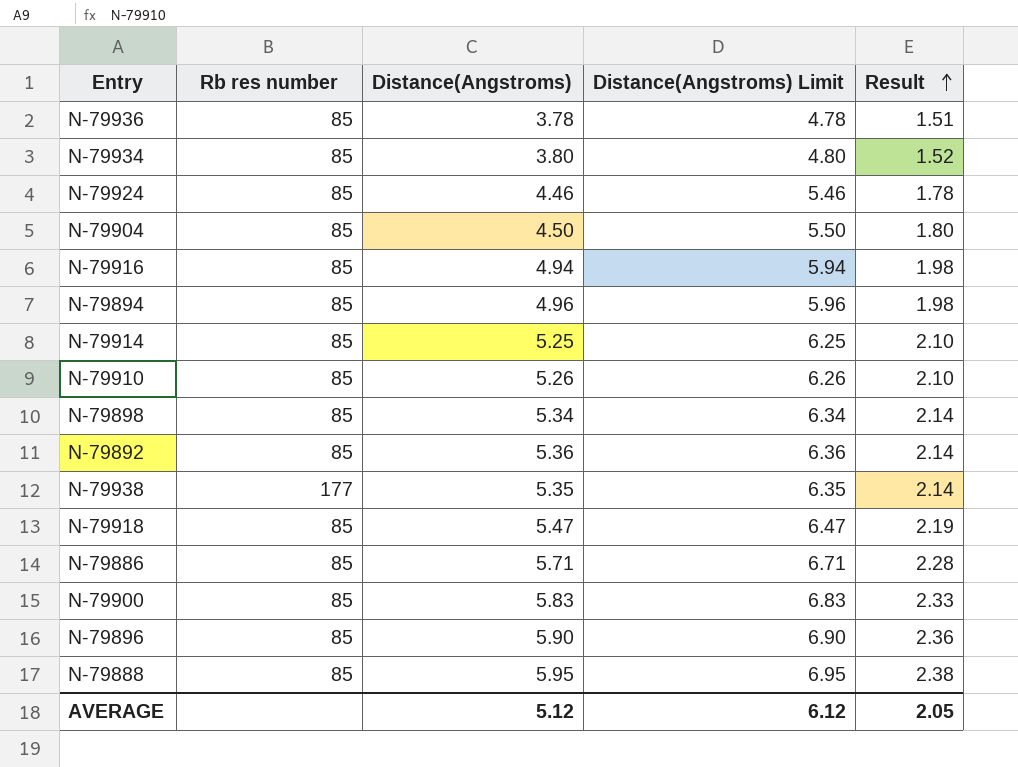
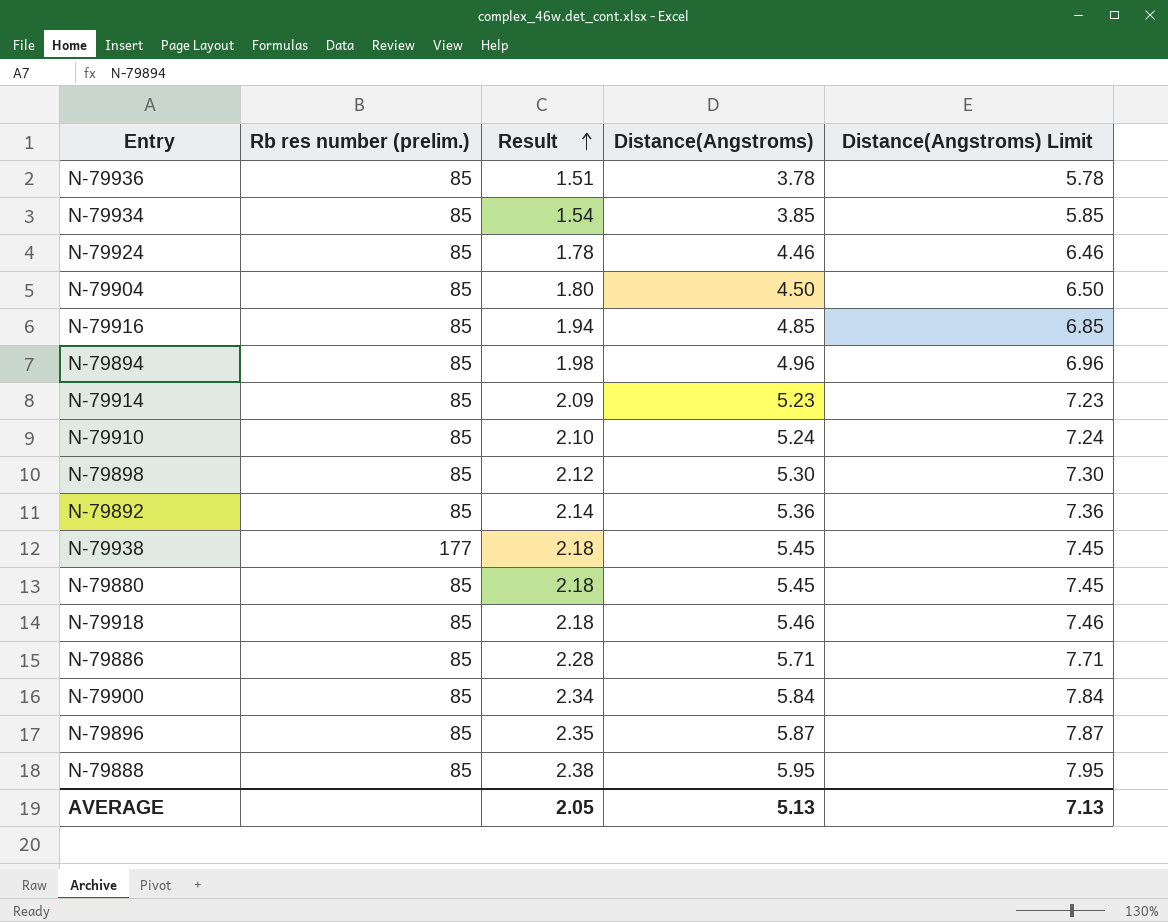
column name: Rb res number -> Rb res number (prelim.)
column Result | position: 5 -> 3
column Distance(Angstroms) Limit | formula: [Distance(Angstroms)] + 1 -> [Distance(Angstroms)] + 2
N-79934 | Result: 1.52 -> 1.54
N-79934 | Distance(Angstroms): 3.80 -> 3.85
N-79916 | Result: 1.98 -> 1.94
N-79916 | Distance(Angstroms): 4.94 -> 4.85
N-79914 | Result: 2.10 -> 2.09
N-79914 | Distance(Angstroms): 5.25 -> 5.23
N-79910 | Distance(Angstroms): 5.26 -> 5.24
N-79898 | Result: 2.14 -> 2.12
N-79898 | Distance(Angstroms): 5.34 -> 5.30
N-79938 | Result: 2.14 -> 2.18
N-79938 | Distance(Angstroms): 5.35 -> 5.45
row N-79880: none -> 85 | 2.18 | 5.45 | 7.45
N-79918 | Result: 2.19 -> 2.18
N-79918 | Distance(Angstroms): 5.47 -> 5.46
N-79900 | Result: 2.33 -> 2.34
N-79900 | Distance(Angstroms): 5.83 -> 5.84
N-79896 | Result: 2.36 -> 2.35
N-79896 | Distance(Angstroms): 5.90 -> 5.87
AVERAGE | Distance(Angstroms): 5.12 -> 5.13
AVERAGE | Distance(Angstroms) Limit: 6.12 -> 7.13

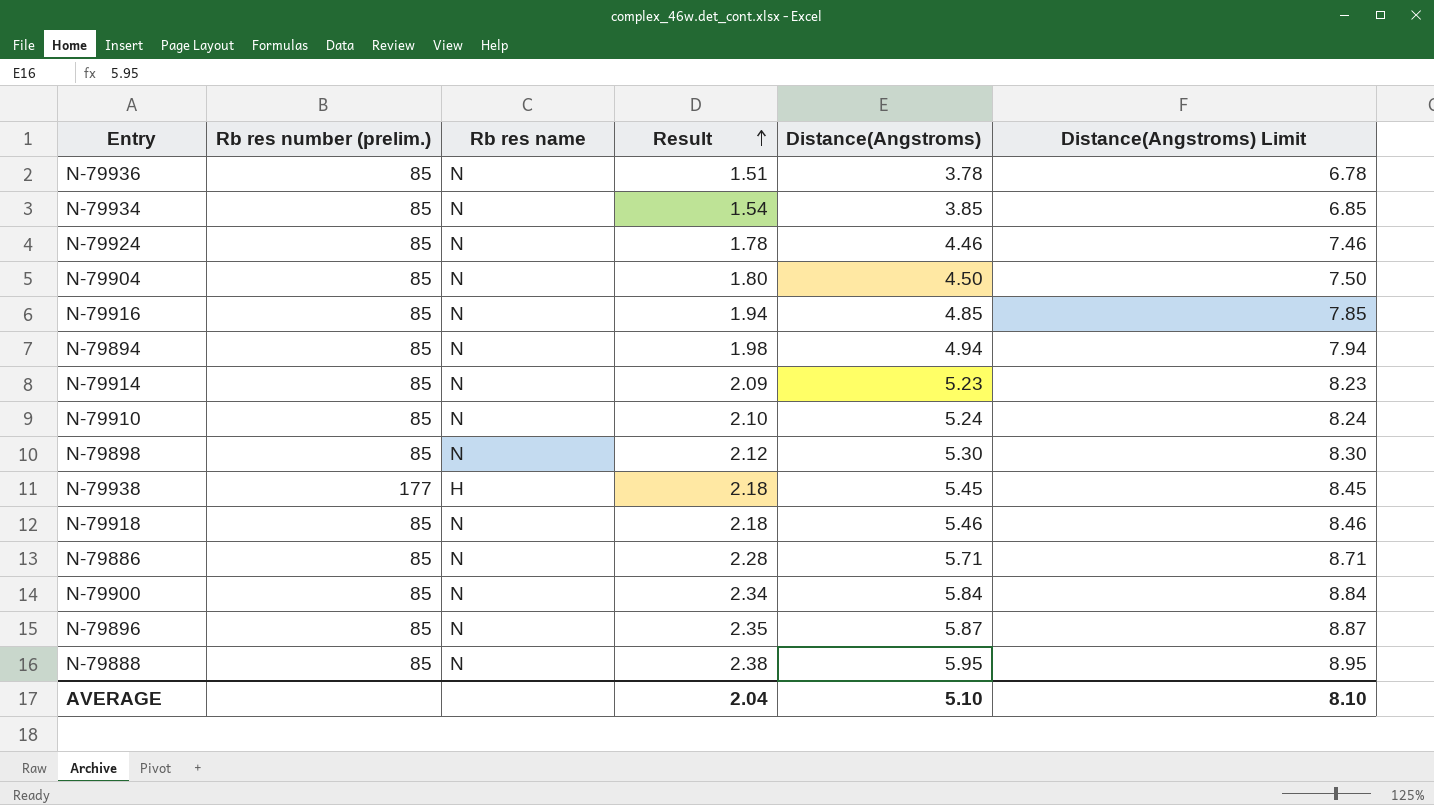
column Rb res name | position: none -> 3
column Distance(Angstroms) Limit | formula: [Distance(Angstroms)] + 2 -> [Distance(Angstroms)] + 3
row N-79892: 85 | 2.14 | 5.36 | 7.36 -> none
row N-79880: 85 | 2.18 | 5.45 | 7.45 -> none
N-79894 | Distance(Angstroms): 4.96 -> 4.94
AVERAGE | Result: 2.05 -> 2.04
AVERAGE | Distance(Angstroms): 5.13 -> 5.10
AVERAGE | Distance(Angstroms) Limit: 7.13 -> 8.10

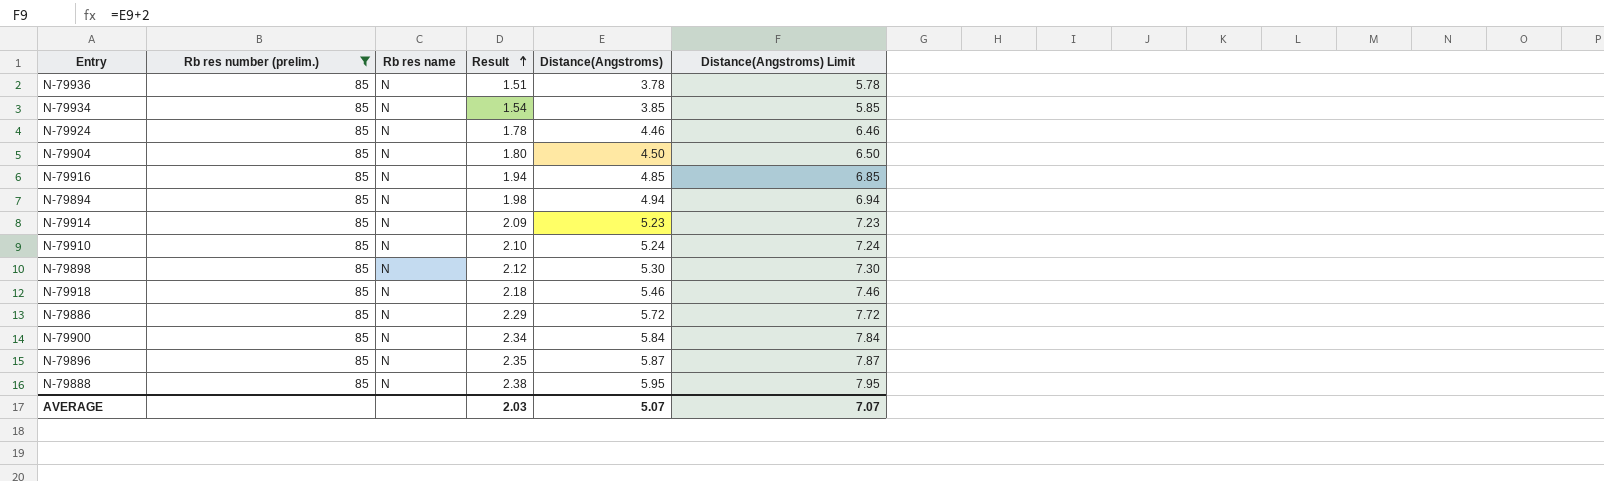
filter: none -> Rb res number (prelim.) = 85
column Distance(Angstroms) Limit | formula: [Distance(Angstroms)] + 3 -> [Distance(Angstroms)] + 2
N-79886 | Result: 2.28 -> 2.29
N-79886 | Distance(Angstroms): 5.71 -> 5.72
AVERAGE | Result: 2.04 -> 2.03
AVERAGE | Distance(Angstroms): 5.10 -> 5.07
AVERAGE | Distance(Angstroms) Limit: 8.10 -> 7.07

